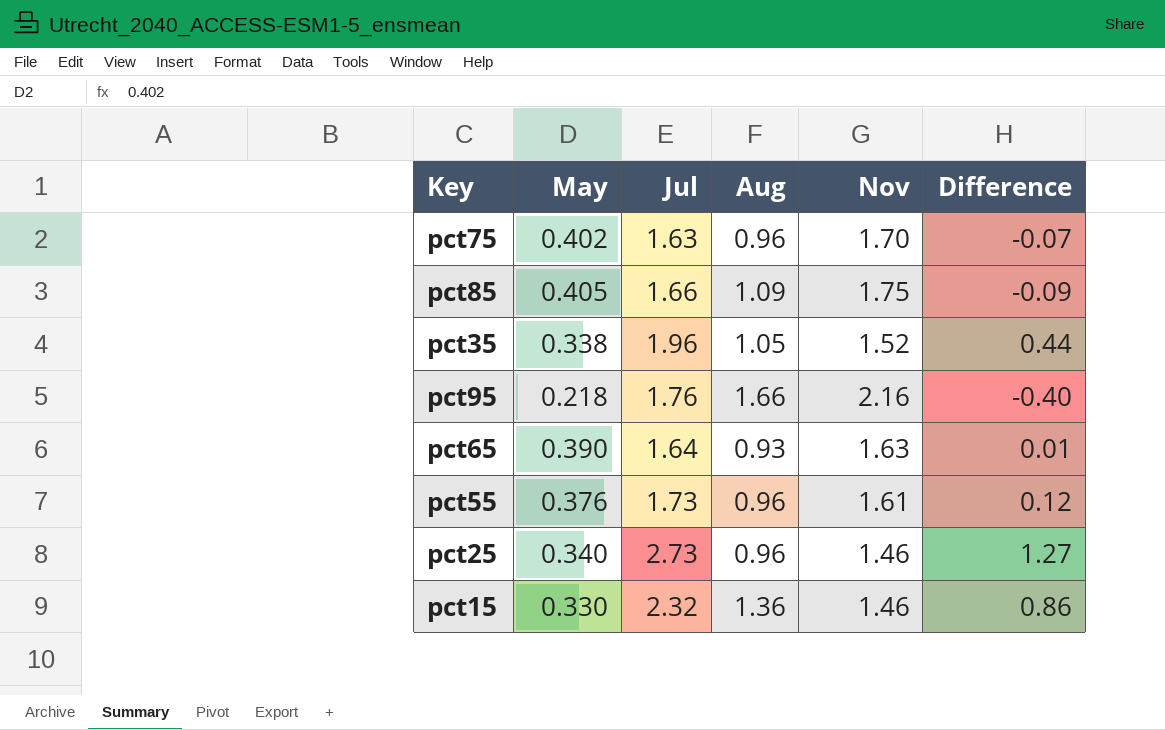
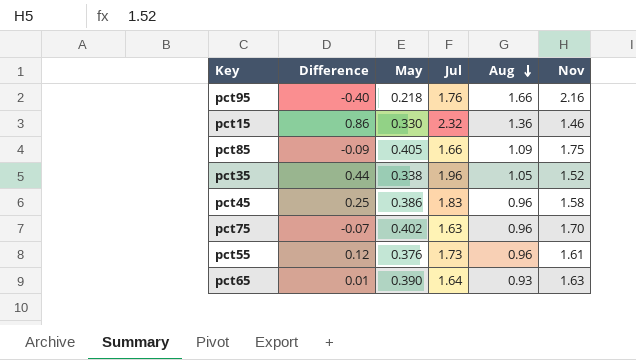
row order: none -> Aug descending
column Difference | position: 6 -> 2
row pct25: 0.340 | 2.73 | 0.96 | 1.46 | 1.27 -> none
row pct45: none -> 0.25 | 0.386 | 1.83 | 0.96 | 1.58

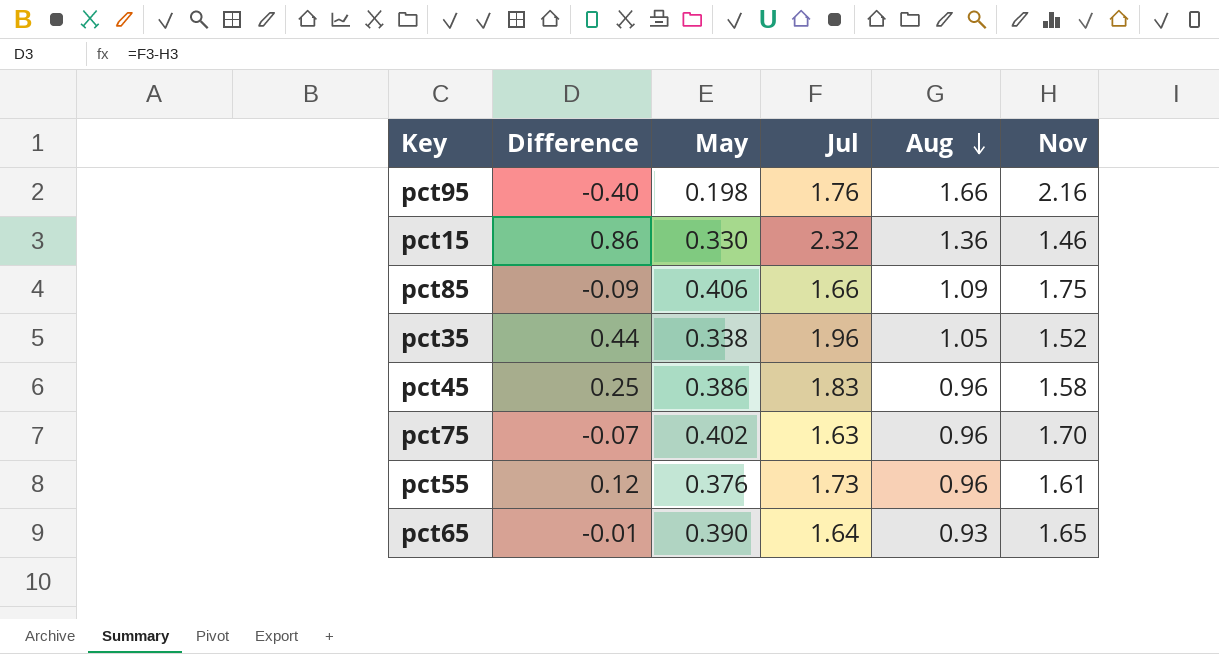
pct95 | May: 0.218 -> 0.198
pct85 | May: 0.405 -> 0.406
pct65 | Difference: 0.01 -> -0.01
pct65 | Nov: 1.63 -> 1.65

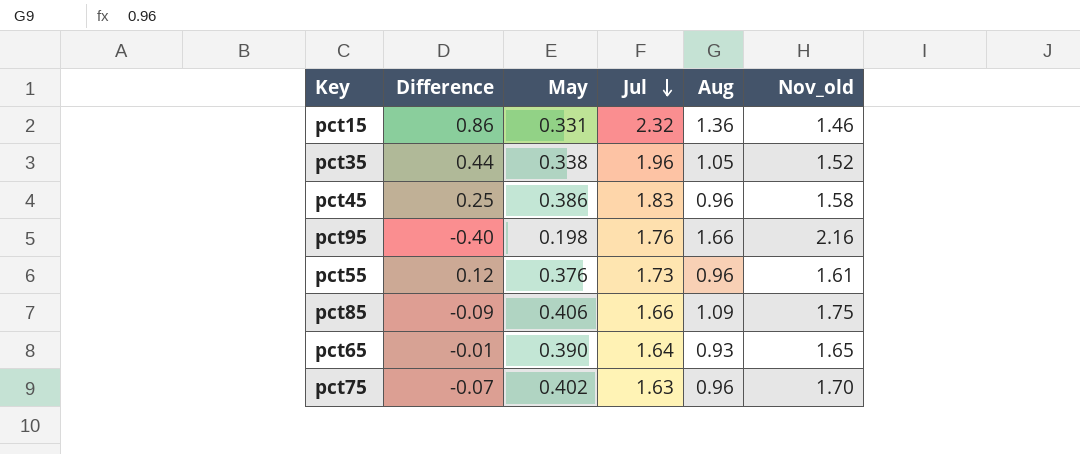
row order: Aug descending -> Jul descending
column name: Nov -> Nov_old
pct15 | May: 0.330 -> 0.331

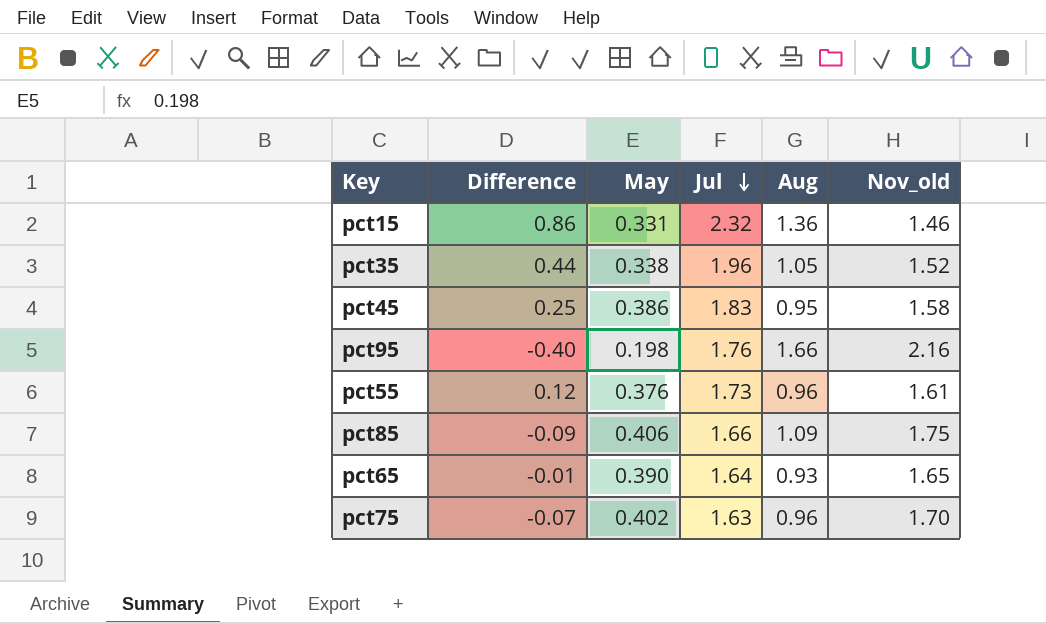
pct45 | Aug: 0.96 -> 0.95

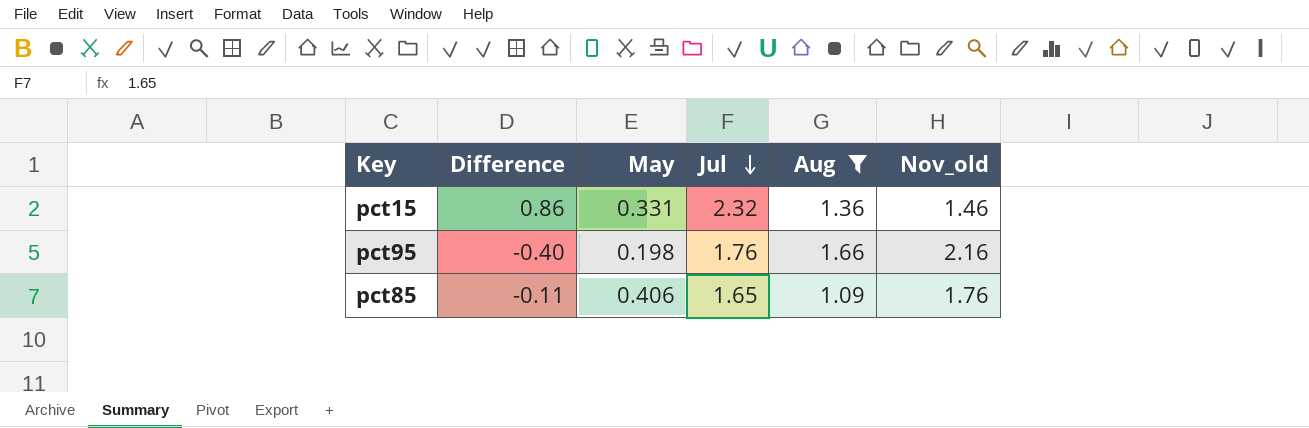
filter: none -> Aug >= 1.09
pct85 | Difference: -0.09 -> -0.11
pct85 | Jul: 1.66 -> 1.65
pct85 | Nov_old: 1.75 -> 1.76

